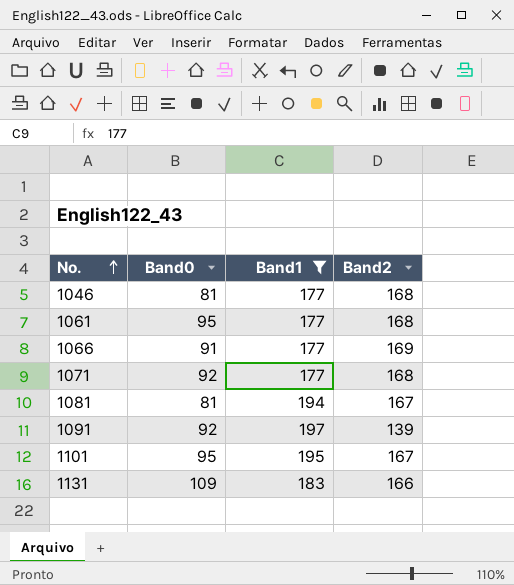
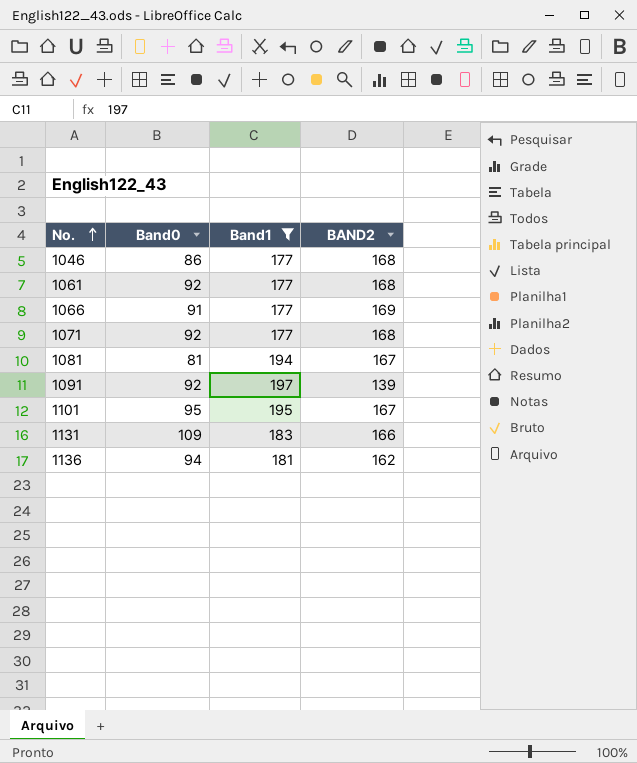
column name: Band2 -> BAND2
1046 | Band0: 81 -> 86
1061 | Band0: 95 -> 92
row 1136: none -> 94 | 181 | 162

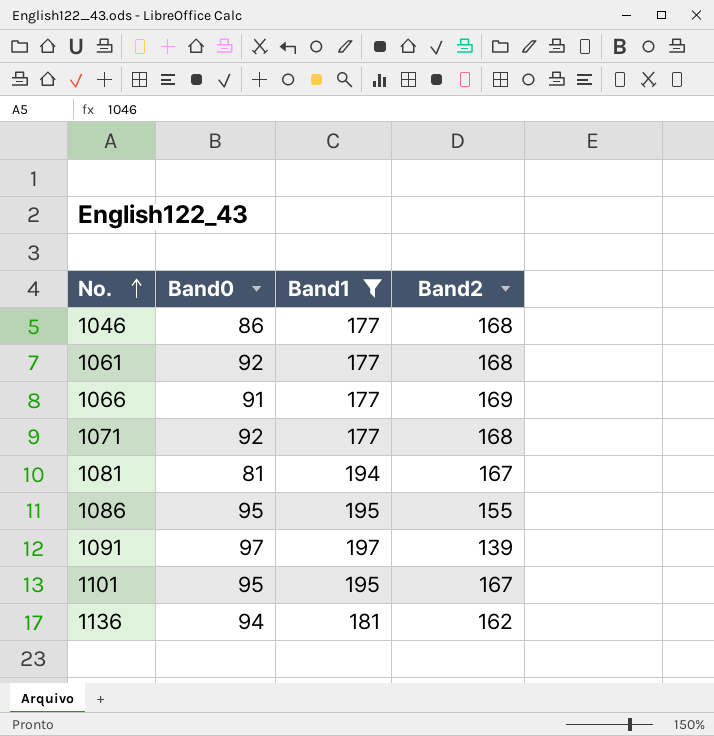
column name: BAND2 -> Band2
row 1131: 109 | 183 | 166 -> none
row 1086: none -> 95 | 195 | 155
1091 | Band0: 92 -> 97

